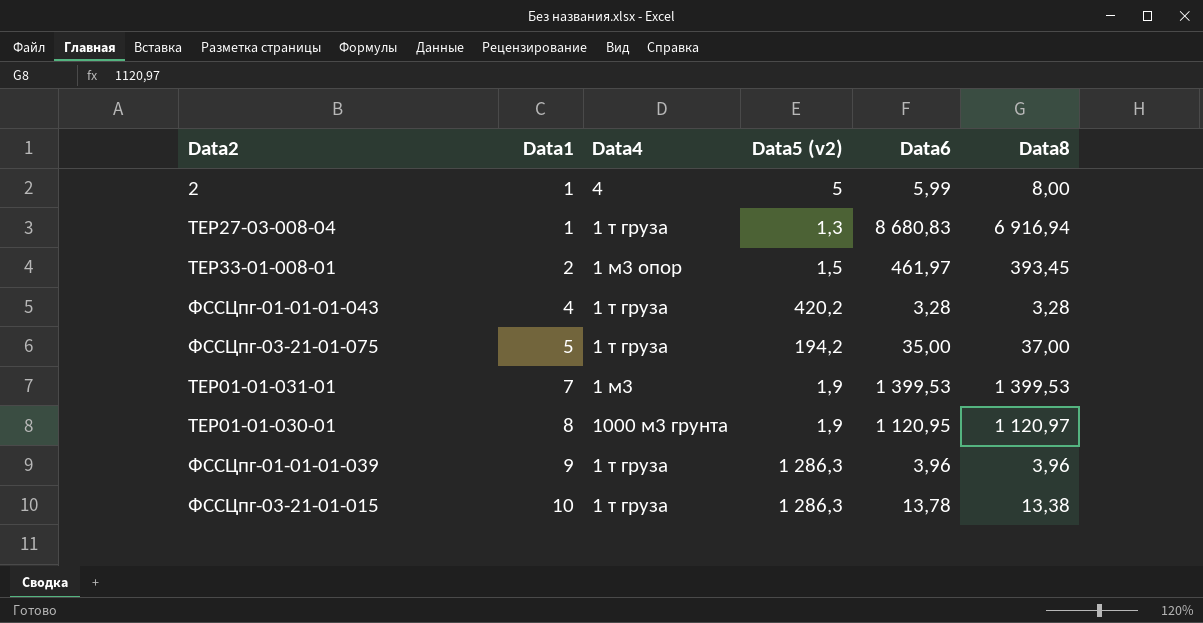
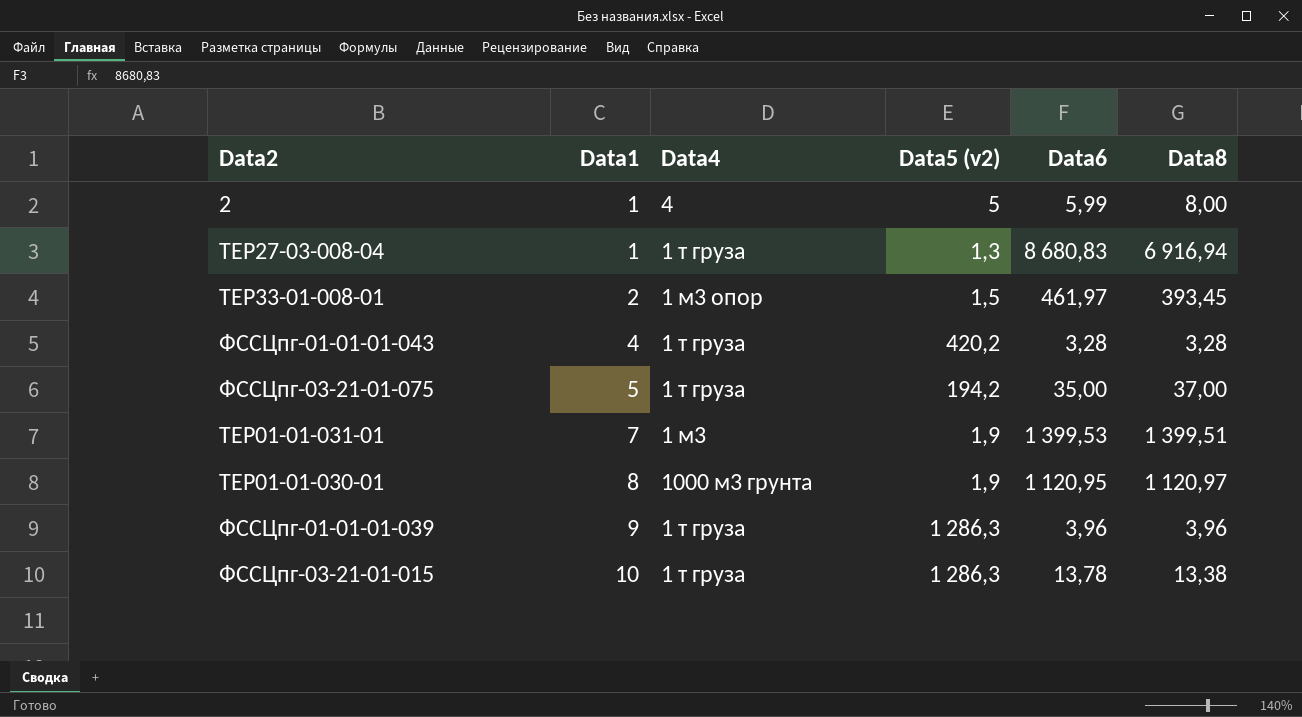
ТЕР01-01-031-01 | Data8: 1 399,53 -> 1 399,51

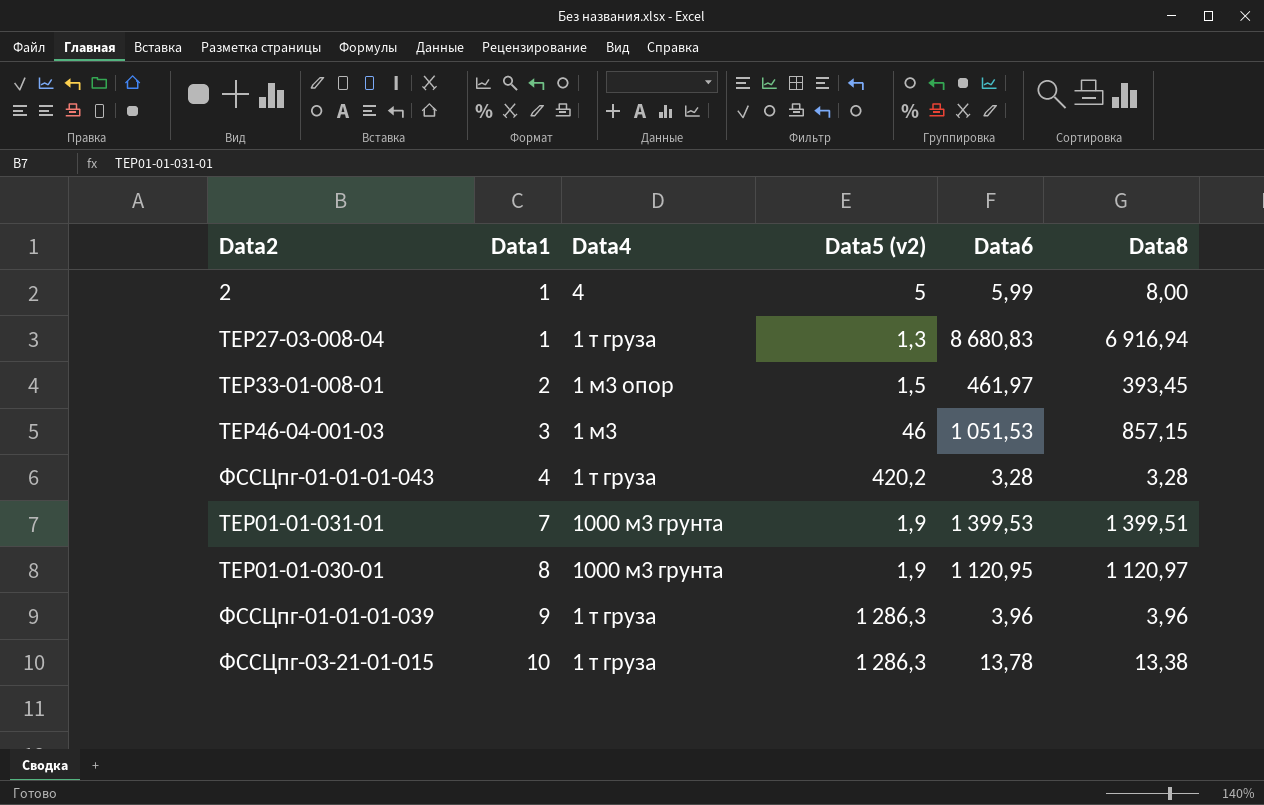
row ФССЦпг-03-21-01-075: 5 | 1 т груза | 194,2 | 35,00 | 37,00 -> none
row ТЕР46-04-001-03: none -> 3 | 1 м3 | 46 | 1 051,53 | 857,15
ТЕР01-01-031-01 | Data4: 1 м3 -> 1000 м3 грунта

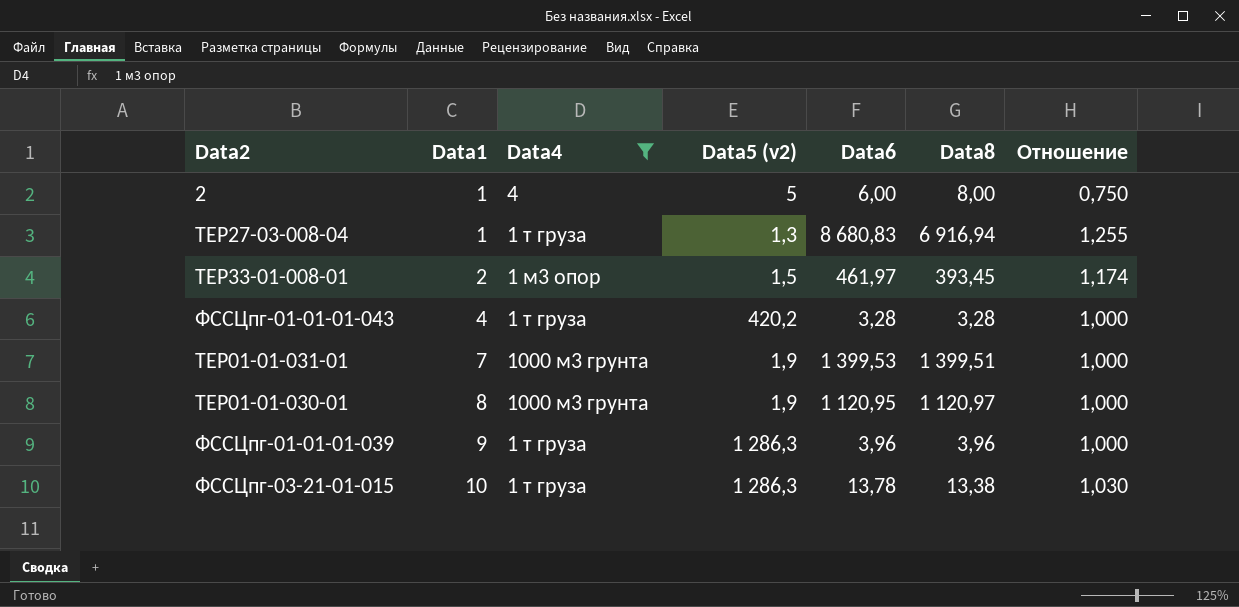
filter: none -> Data4 != 1 м3
column Отношение | formula: none -> [Data6] / [Data8]
2 | Data6: 5,99 -> 6,00

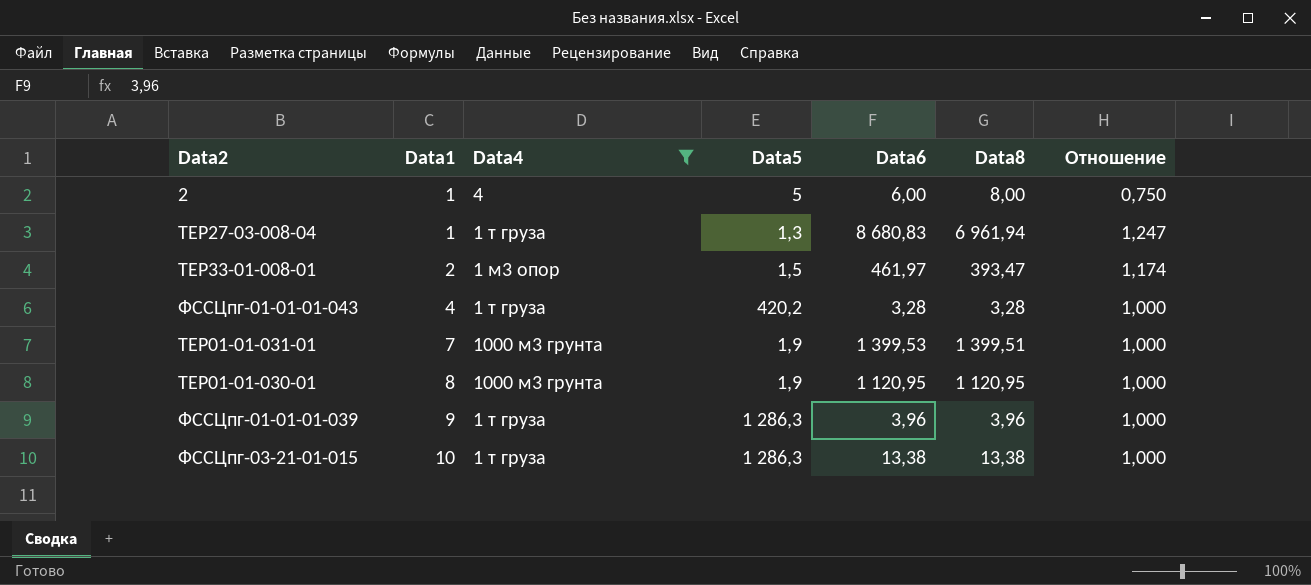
column name: Data5 (v2) -> Data5
ТЕР27-03-008-04 | Data8: 6 916,94 -> 6 961,94
ТЕР27-03-008-04 | Отношение: 1,255 -> 1,247
ТЕР33-01-008-01 | Data8: 393,45 -> 393,47
ТЕР01-01-030-01 | Data8: 1 120,97 -> 1 120,95
ФССЦпг-03-21-01-015 | Data6: 13,78 -> 13,38
ФССЦпг-03-21-01-015 | Отношение: 1,030 -> 1,000

